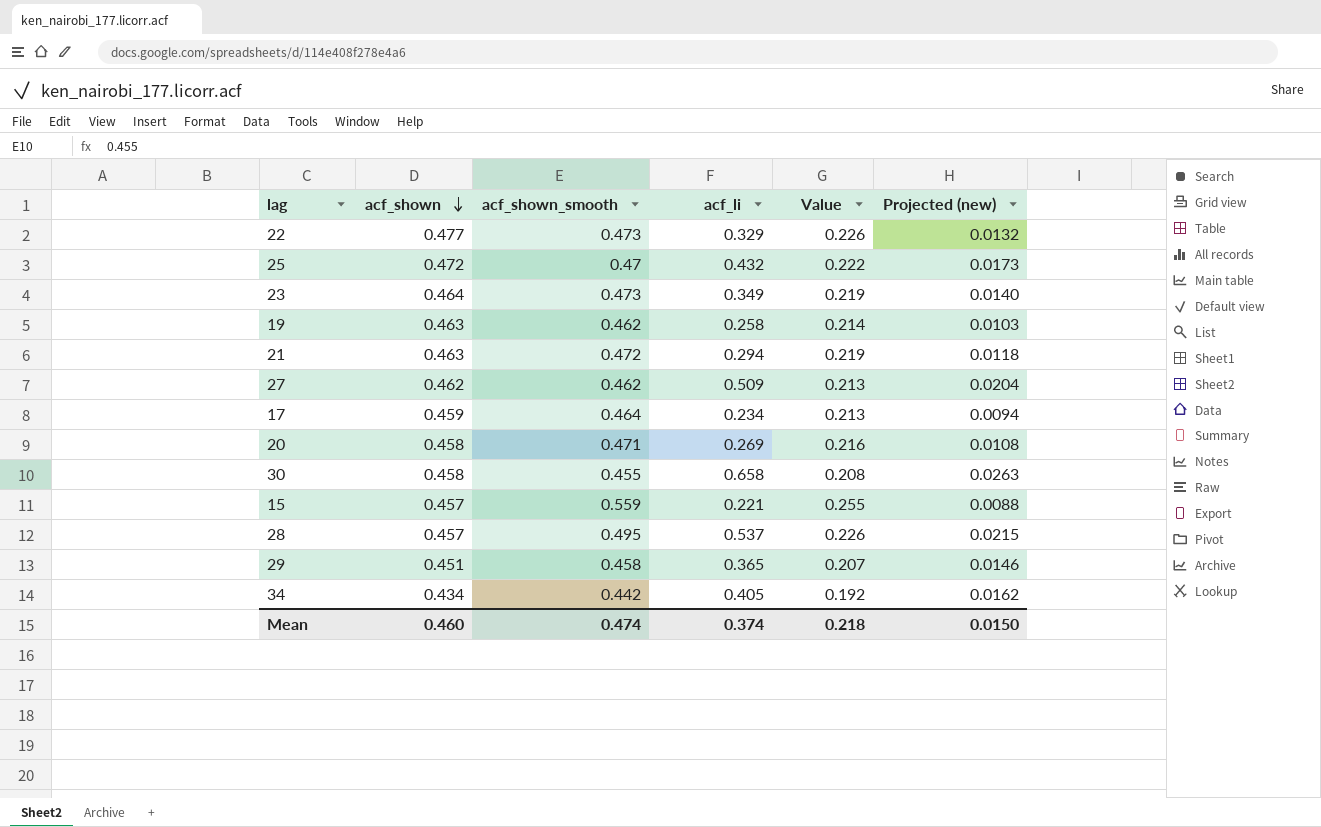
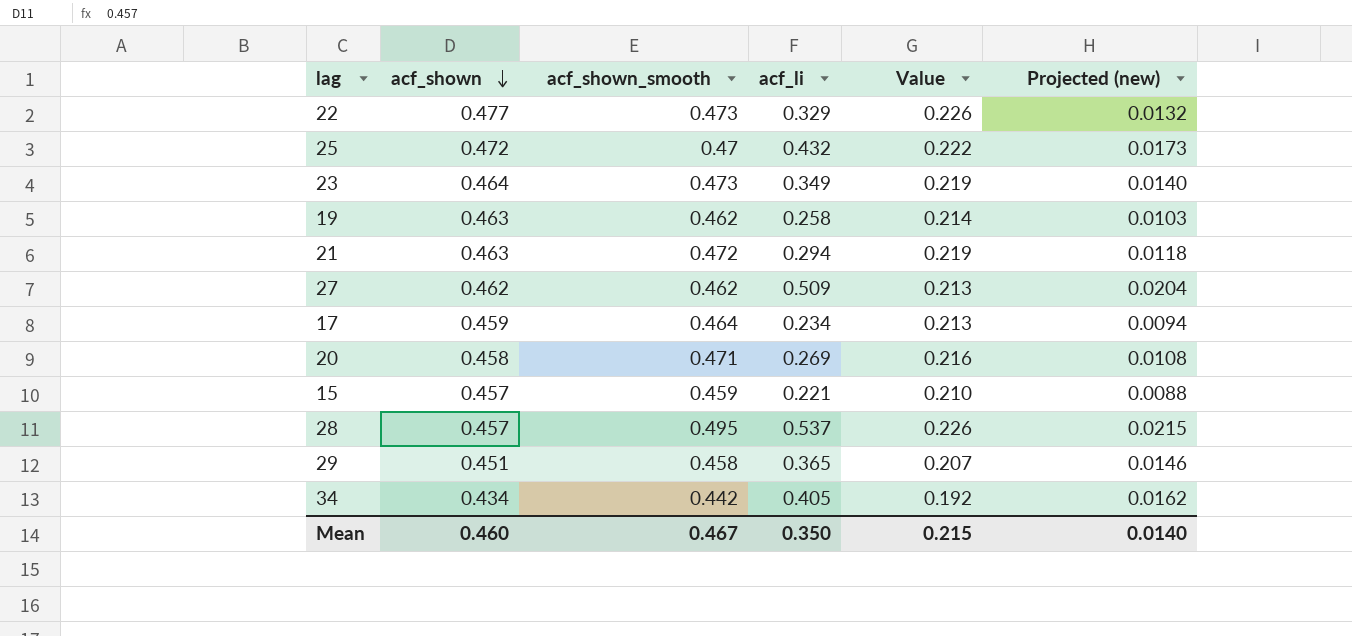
row 30: 0.458 | 0.455 | 0.658 | 0.208 | 0.0263 -> none
15 | acf_shown_smooth: 0.559 -> 0.459
15 | Value: 0.255 -> 0.210
Mean | acf_shown_smooth: 0.474 -> 0.467
Mean | acf_li: 0.374 -> 0.350
Mean | Value: 0.218 -> 0.215
Mean | Projected (new): 0.0150 -> 0.0140

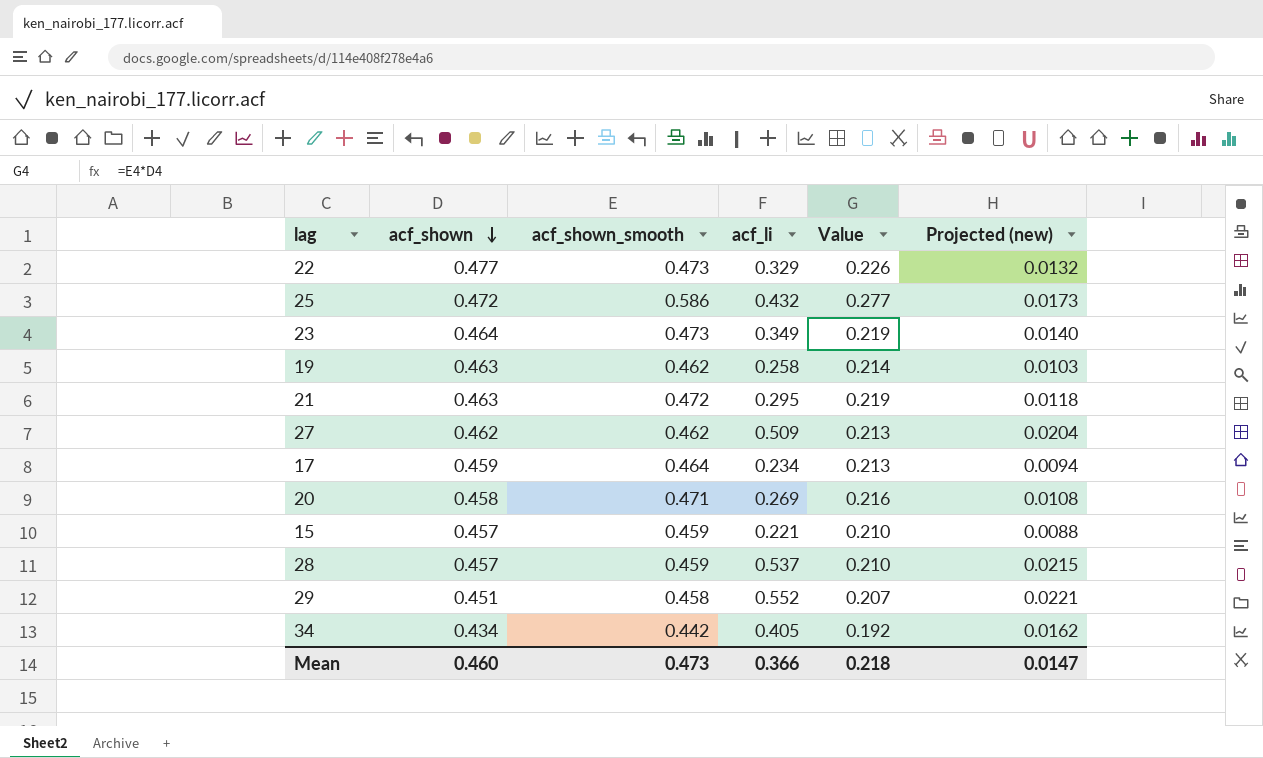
25 | acf_shown_smooth: 0.47 -> 0.586
25 | Value: 0.222 -> 0.277
21 | acf_li: 0.294 -> 0.295
28 | acf_shown_smooth: 0.495 -> 0.459
28 | Value: 0.226 -> 0.210
29 | acf_li: 0.365 -> 0.552
29 | Projected (new): 0.0146 -> 0.0221
Mean | acf_shown_smooth: 0.467 -> 0.473
Mean | acf_li: 0.350 -> 0.366
Mean | Value: 0.215 -> 0.218
Mean | Projected (new): 0.0140 -> 0.0147

